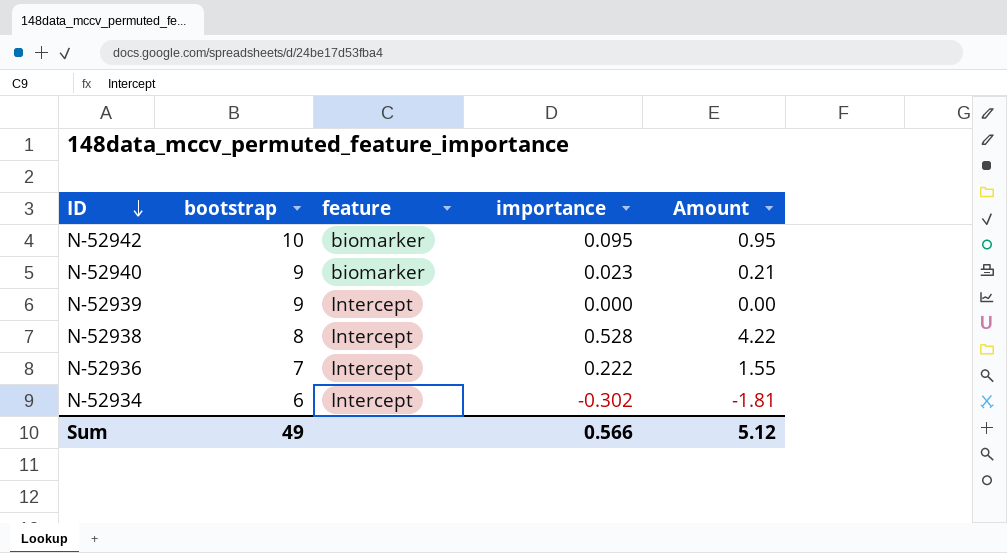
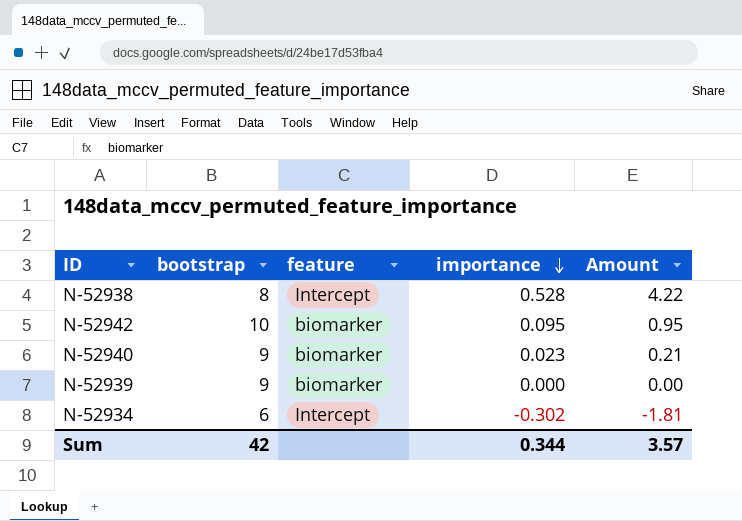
row order: ID descending -> importance descending
row N-52936: 7 | Intercept | 0.222 | 1.55 -> none
N-52939 | feature: Intercept -> biomarker
Sum | bootstrap: 49 -> 42
Sum | importance: 0.566 -> 0.344
Sum | Amount: 5.12 -> 3.57

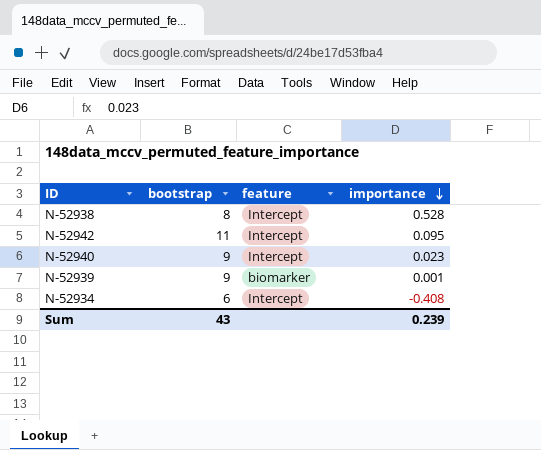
column Amount | formula: [bootstrap] * [importance] -> none
N-52942 | bootstrap: 10 -> 11
N-52942 | feature: biomarker -> Intercept
N-52940 | feature: biomarker -> Intercept
N-52939 | importance: 0.000 -> 0.001
N-52934 | importance: -0.302 -> -0.408
Sum | bootstrap: 42 -> 43
Sum | importance: 0.344 -> 0.239

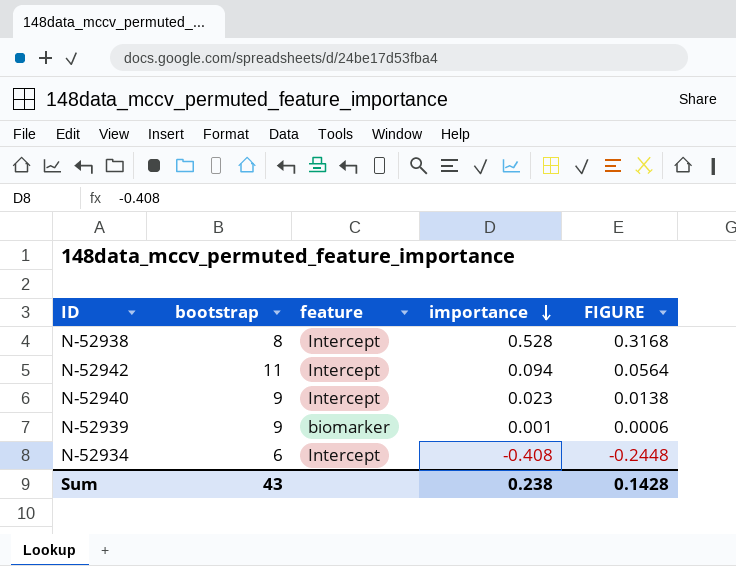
column FIGURE | formula: none -> [importance] * 0.6
N-52942 | importance: 0.095 -> 0.094
Sum | importance: 0.239 -> 0.238

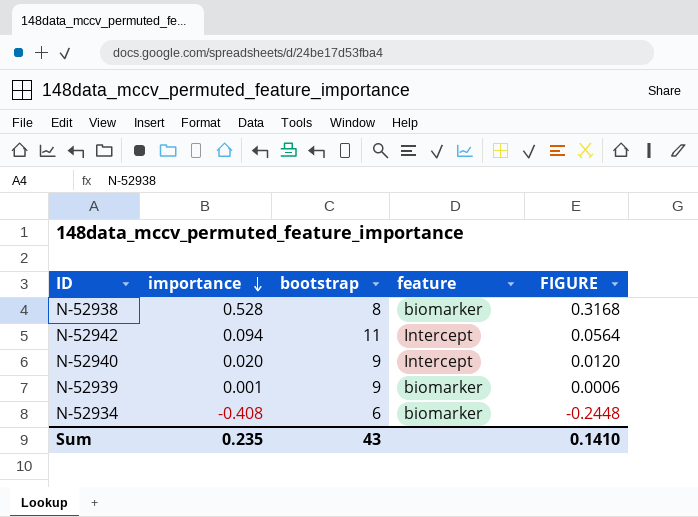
column importance | position: 4 -> 2
N-52938 | feature: Intercept -> biomarker
N-52940 | importance: 0.023 -> 0.020
N-52940 | FIGURE: 0.0138 -> 0.0120
N-52934 | feature: Intercept -> biomarker
Sum | importance: 0.238 -> 0.235
Sum | FIGURE: 0.1428 -> 0.1410

